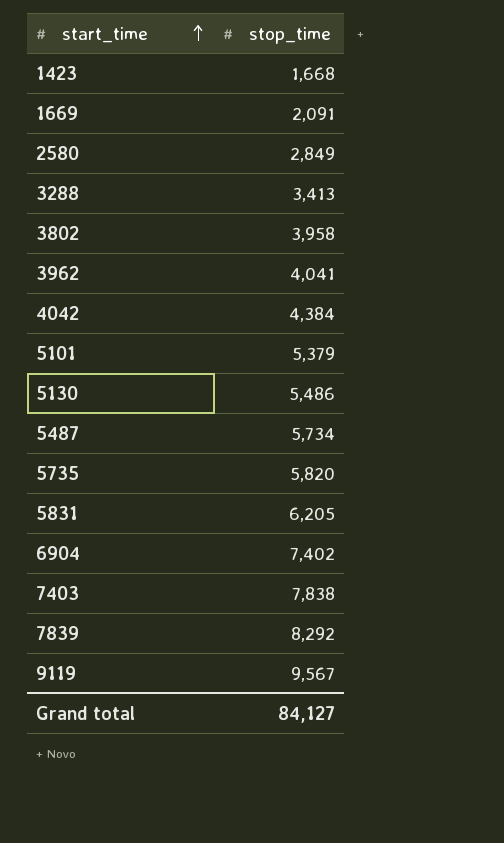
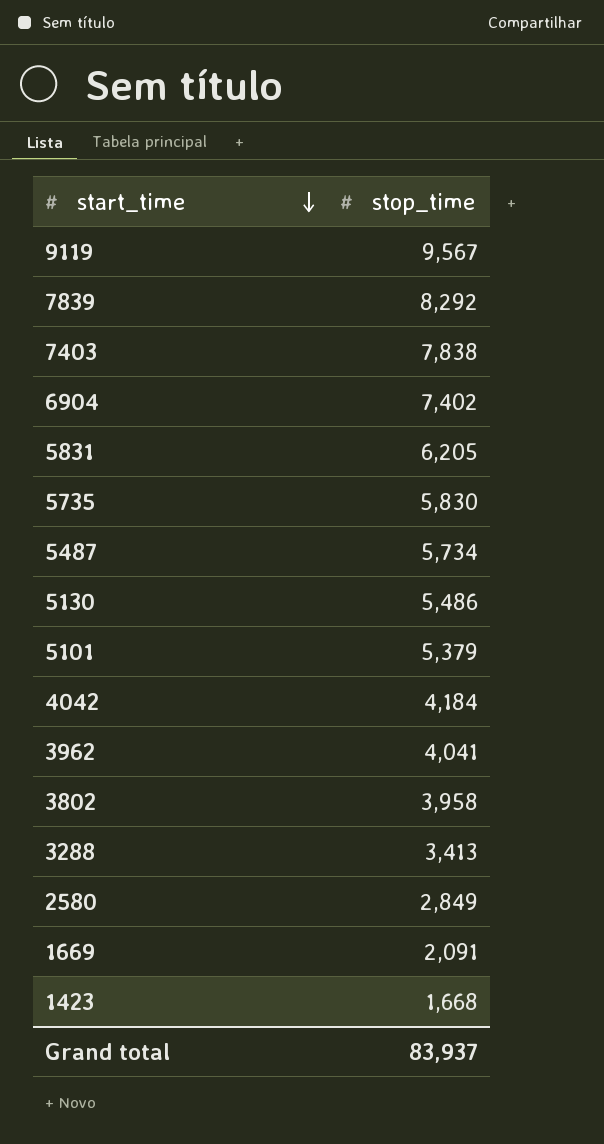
row order: start_time ascending -> start_time descending
5735 | stop_time: 5,820 -> 5,830
4042 | stop_time: 4,384 -> 4,184
Grand total | stop_time: 84,127 -> 83,937

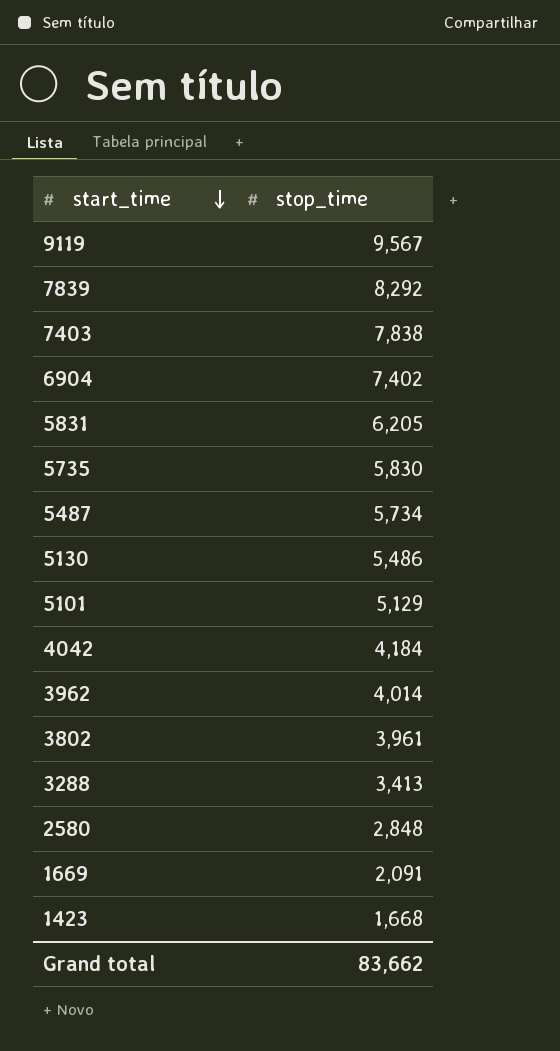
5101 | stop_time: 5,379 -> 5,129
3962 | stop_time: 4,041 -> 4,014
3802 | stop_time: 3,958 -> 3,961
2580 | stop_time: 2,849 -> 2,848
Grand total | stop_time: 83,937 -> 83,662

